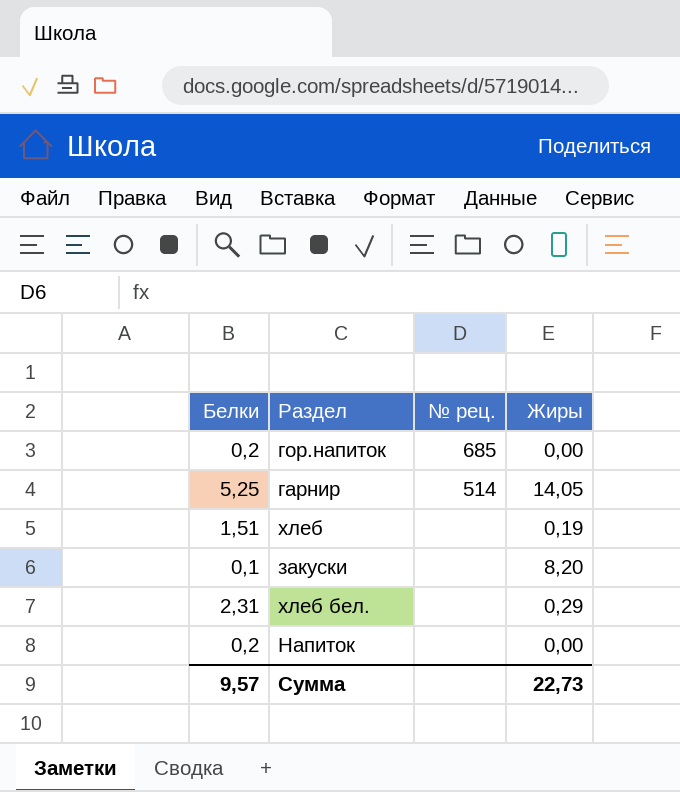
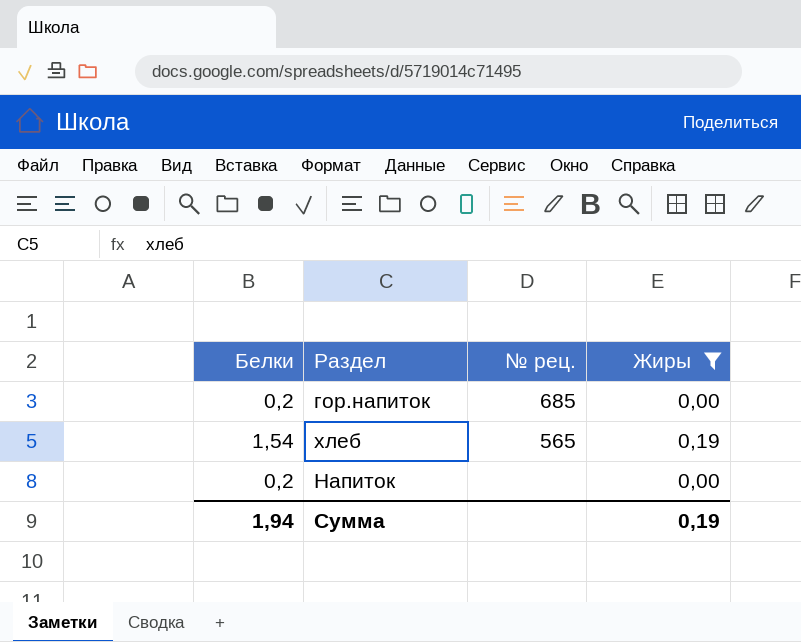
filter: none -> Жиры <= 0,19
хлеб | Белки: 1,51 -> 1,54
хлеб | № рец.: none -> 565
Сумма | Белки: 9,57 -> 1,94
Сумма | Жиры: 22,73 -> 0,19

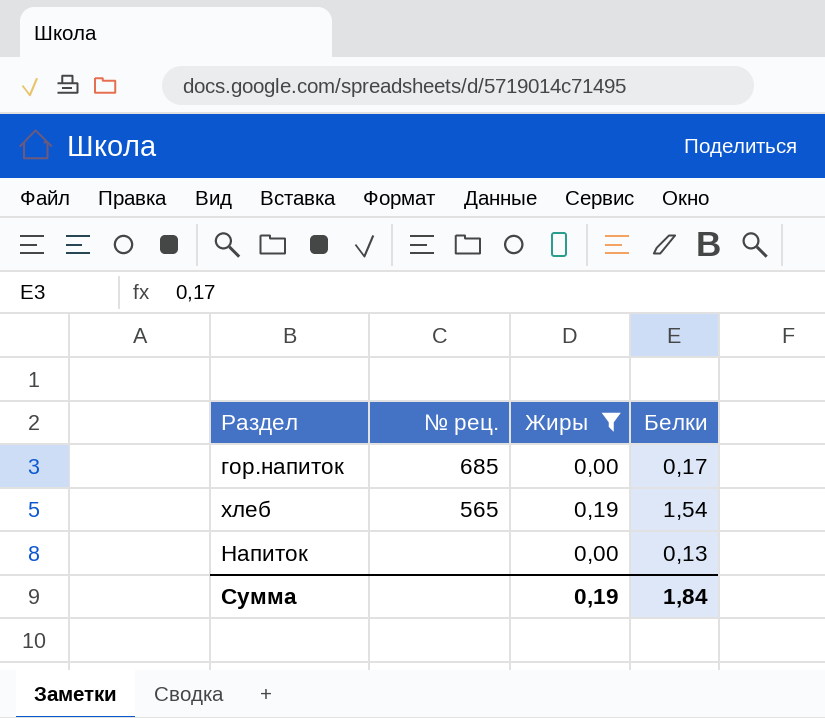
column Белки | position: 1 -> 4
гор.напиток | Белки: 0,2 -> 0,17
Напиток | Белки: 0,2 -> 0,13
Сумма | Белки: 1,94 -> 1,84

